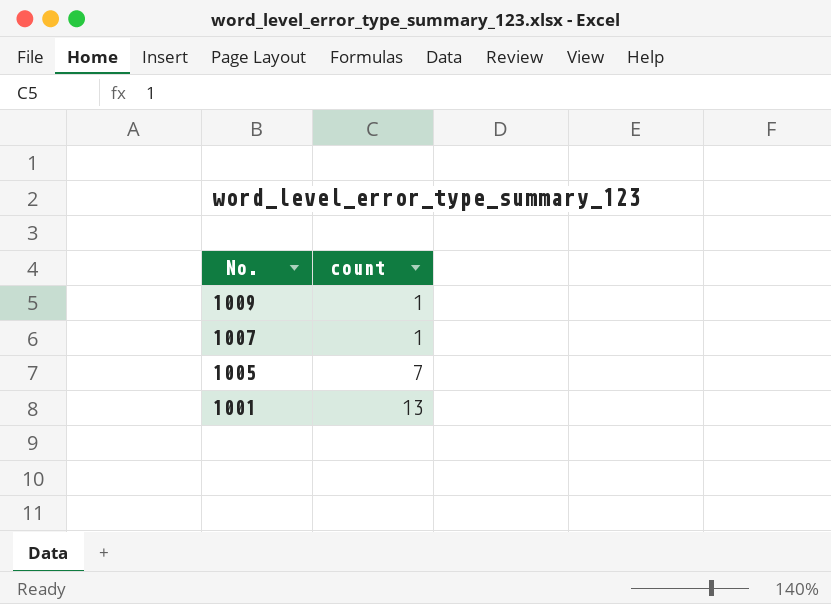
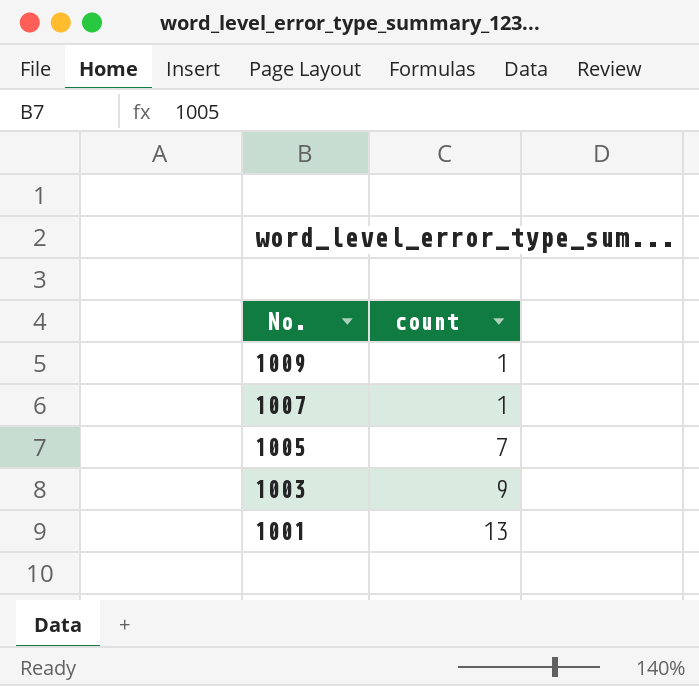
row 1003: none -> 9

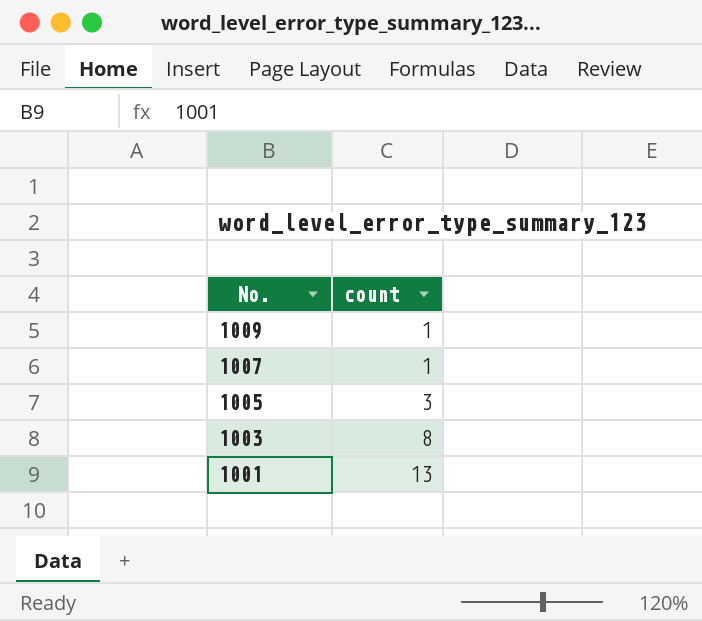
1005 | count: 7 -> 3
1003 | count: 9 -> 8

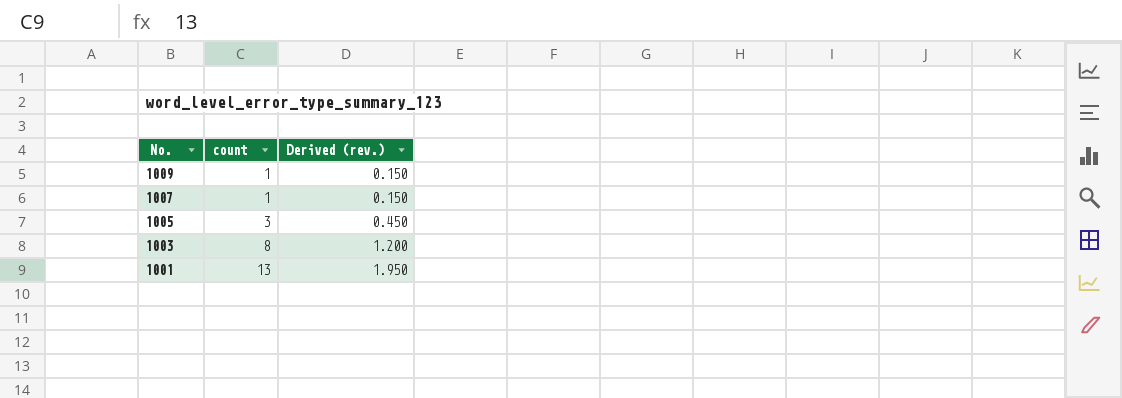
column Derived (rev.) | formula: none -> [count] * 0.15

